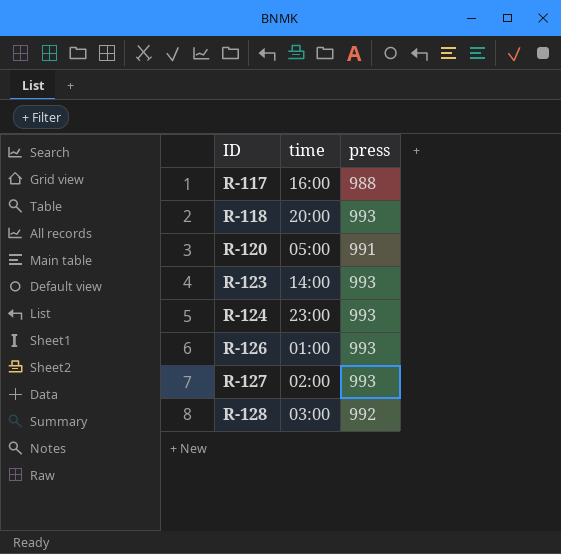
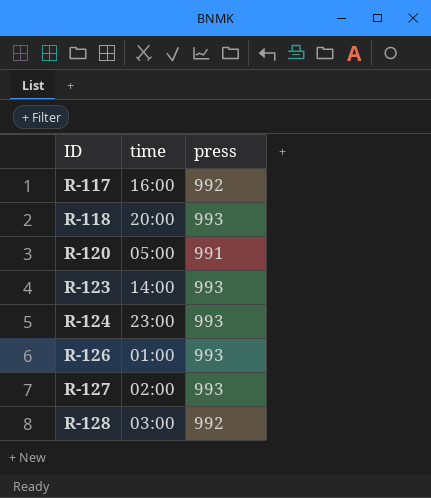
R-117 | press: 988 -> 992

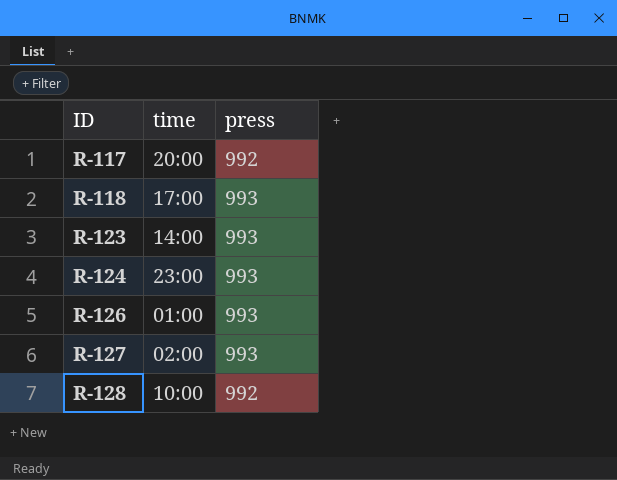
row R-120: 05:00 | 991 -> none
R-117 | time: 16:00 -> 20:00
R-118 | time: 20:00 -> 17:00
R-128 | time: 03:00 -> 10:00

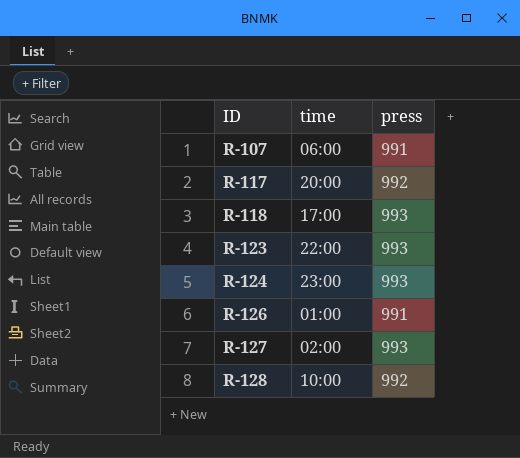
row R-107: none -> 06:00 | 991
R-123 | time: 14:00 -> 22:00
R-126 | press: 993 -> 991

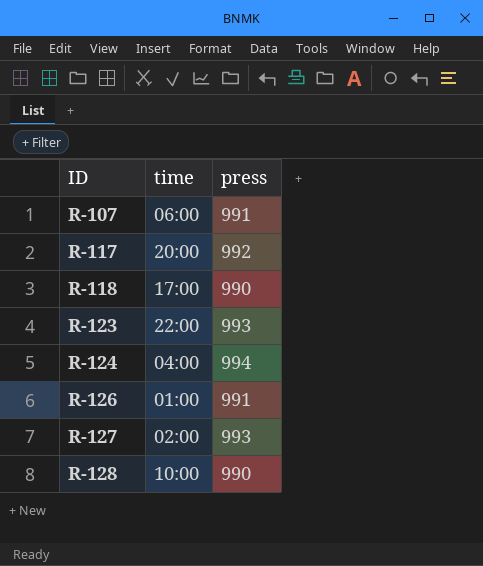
R-118 | press: 993 -> 990
R-124 | time: 23:00 -> 04:00
R-124 | press: 993 -> 994
R-128 | press: 992 -> 990

